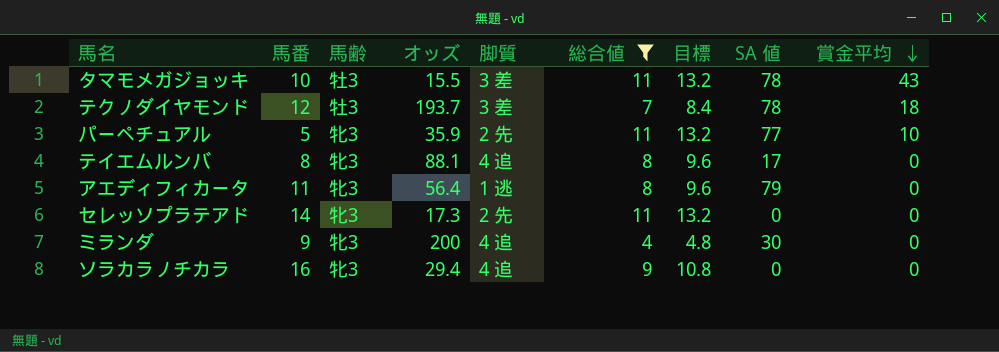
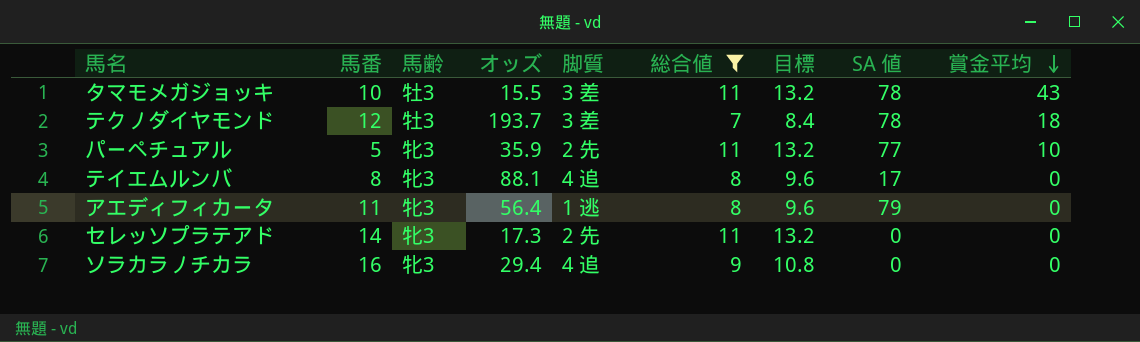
row ミランダ: 9 | 牝3 | 200 | 4 追 | 4 | 4.8 | 30 | 0 -> none

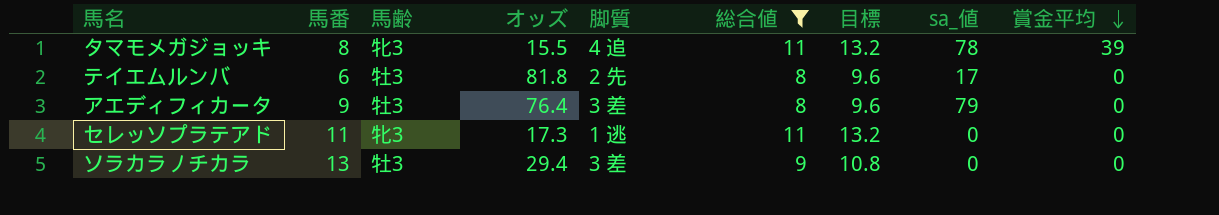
column name: SA 値 -> sa_値
row テクノダイヤモンド: 12 | 牡3 | 193.7 | 3 差 | 7 | 8.4 | 78 | 18 -> none
row パーペチュアル: 5 | 牝3 | 35.9 | 2 先 | 11 | 13.2 | 77 | 10 -> none
タマモメガジョッキ | 馬番: 10 -> 8
タマモメガジョッキ | 馬齢: 牡3 -> 牝3
タマモメガジョッキ | 脚質: 3 差 -> 4 追
タマモメガジョッキ | 賞金平均: 43 -> 39
テイエムルンバ | 馬番: 8 -> 6
テイエムルンバ | 馬齢: 牝3 -> 牡3
テイエムルンバ | オッズ: 88.1 -> 81.8
テイエムルンバ | 脚質: 4 追 -> 2 先
アエディフィカータ | 馬番: 11 -> 9
アエディフィカータ | 馬齢: 牝3 -> 牡3
アエディフィカータ | オッズ: 56.4 -> 76.4
アエディフィカータ | 脚質: 1 逃 -> 3 差
セレッソプラテアド | 馬番: 14 -> 11
セレッソプラテアド | 脚質: 2 先 -> 1 逃
ソラカラノチカラ | 馬番: 16 -> 13
ソラカラノチカラ | 馬齢: 牝3 -> 牡3
ソラカラノチカラ | 脚質: 4 追 -> 3 差

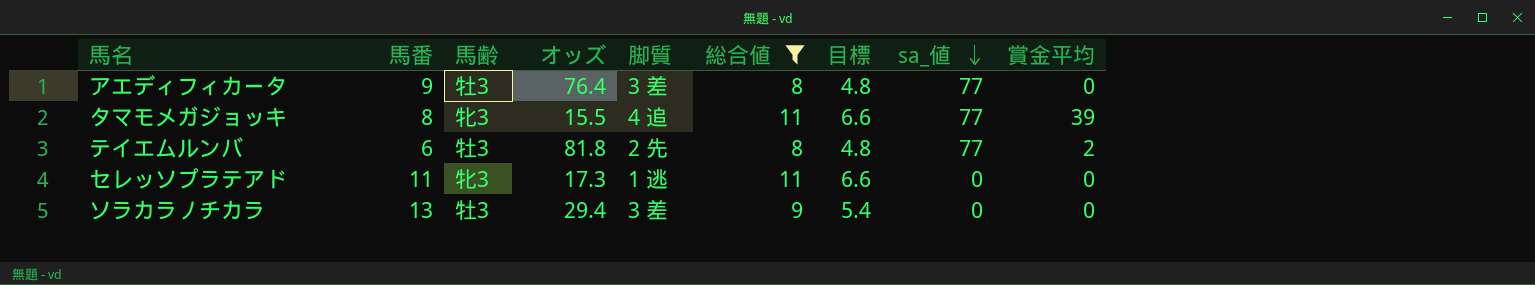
row order: 賞金平均 descending -> sa_値 descending
column 目標 | formula: [総合値] * 1.2 -> [総合値] * 0.6
アエディフィカータ | sa_値: 79 -> 77
タマモメガジョッキ | sa_値: 78 -> 77
テイエムルンバ | sa_値: 17 -> 77
テイエムルンバ | 賞金平均: 0 -> 2

